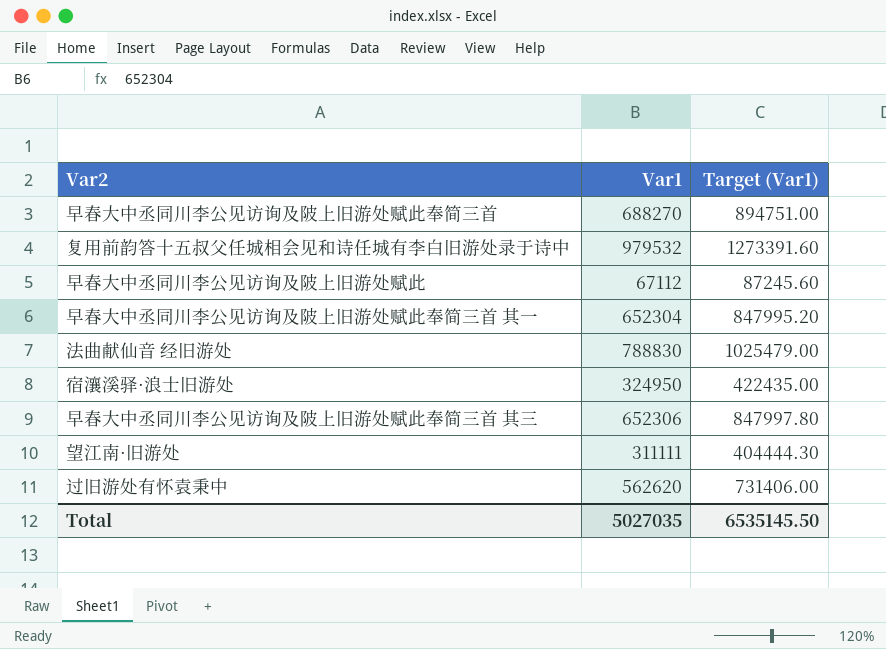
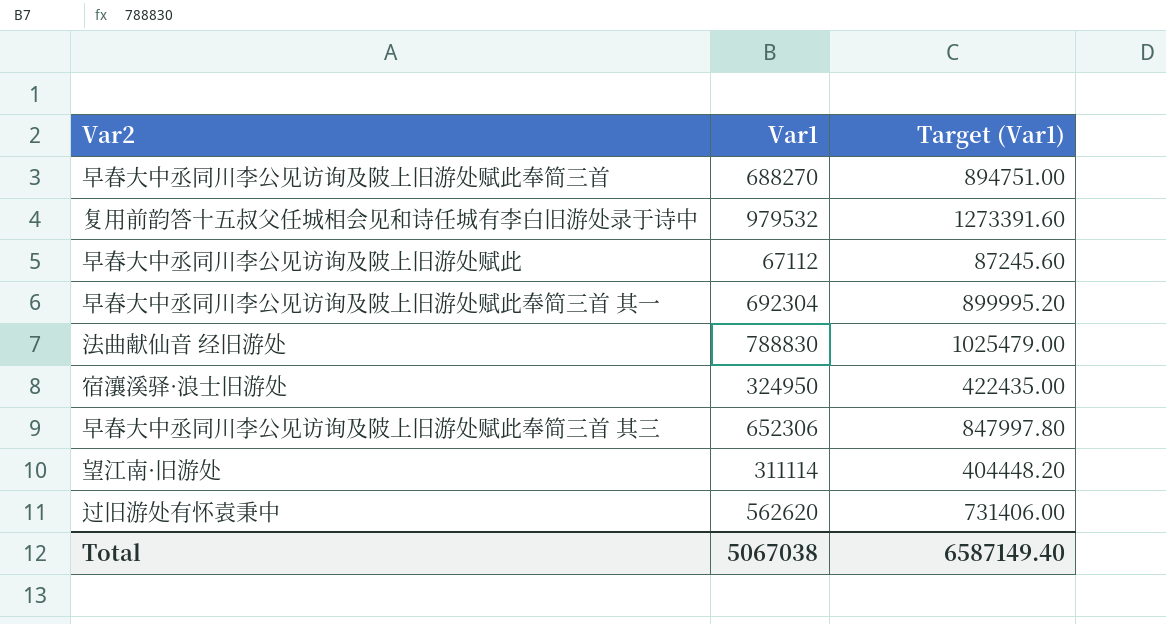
早春大中丞同川李公见访询及陂上旧游处赋此奉简三首 其一 | Var1: 652304 -> 692304
早春大中丞同川李公见访询及陂上旧游处赋此奉简三首 其一 | Target (Var1): 847995.20 -> 899995.20
望江南·旧游处 | Var1: 311111 -> 311114
望江南·旧游处 | Target (Var1): 404444.30 -> 404448.20
Total | Var1: 5027035 -> 5067038
Total | Target (Var1): 6535145.50 -> 6587149.40

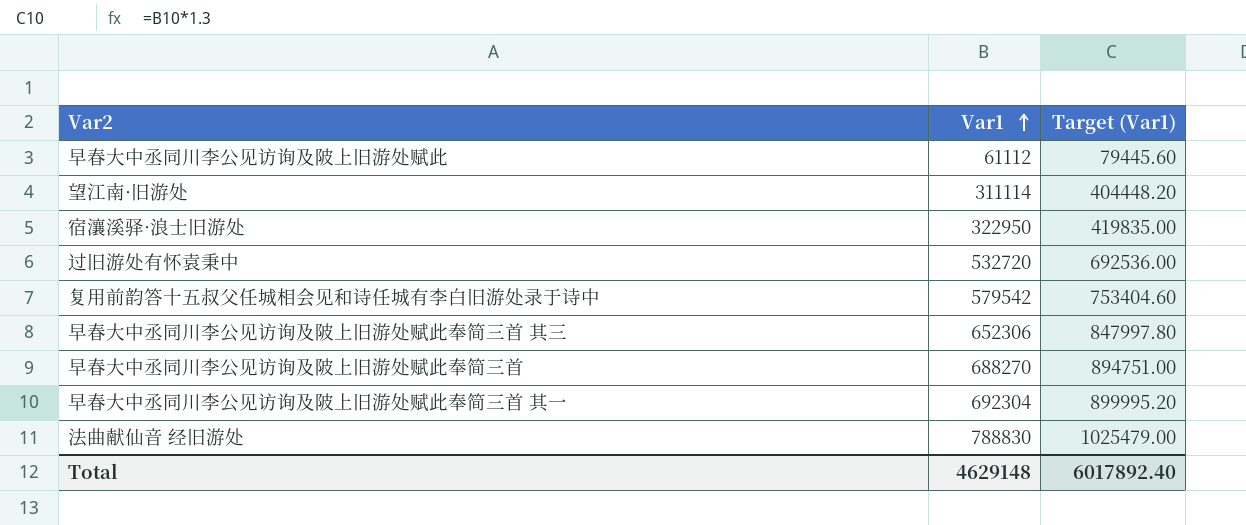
row order: none -> Var1 ascending
早春大中丞同川李公见访询及陂上旧游处赋此 | Var1: 67112 -> 61112
早春大中丞同川李公见访询及陂上旧游处赋此 | Target (Var1): 87245.60 -> 79445.60
宿瀼溪驿·浪士旧游处 | Var1: 324950 -> 322950
宿瀼溪驿·浪士旧游处 | Target (Var1): 422435.00 -> 419835.00
过旧游处有怀袁秉中 | Var1: 562620 -> 532720
过旧游处有怀袁秉中 | Target (Var1): 731406.00 -> 692536.00
复用前韵答十五叔父任城相会见和诗任城有李白旧游处录于诗中 | Var1: 979532 -> 579542
复用前韵答十五叔父任城相会见和诗任城有李白旧游处录于诗中 | Target (Var1): 1273391.60 -> 753404.60
Total | Var1: 5067038 -> 4629148
Total | Target (Var1): 6587149.40 -> 6017892.40

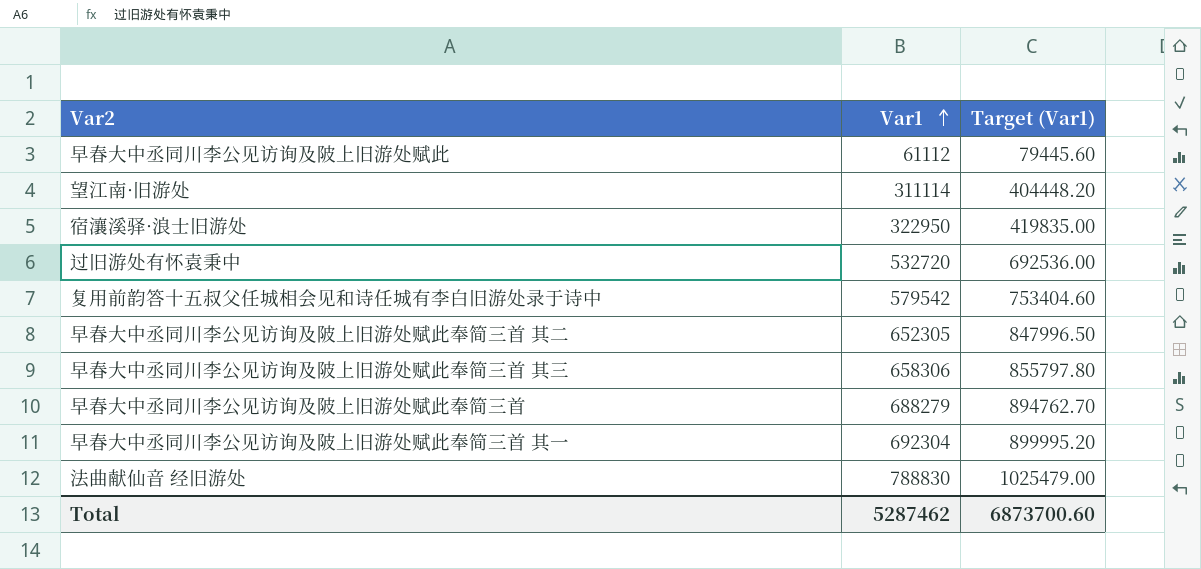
row 早春大中丞同川李公见访询及陂上旧游处赋此奉简三首 其二: none -> 652305 | 847996.50
早春大中丞同川李公见访询及陂上旧游处赋此奉简三首 其三 | Var1: 652306 -> 658306
早春大中丞同川李公见访询及陂上旧游处赋此奉简三首 其三 | Target (Var1): 847997.80 -> 855797.80
早春大中丞同川李公见访询及陂上旧游处赋此奉简三首 | Var1: 688270 -> 688279
早春大中丞同川李公见访询及陂上旧游处赋此奉简三首 | Target (Var1): 894751.00 -> 894762.70
Total | Var1: 4629148 -> 5287462
Total | Target (Var1): 6017892.40 -> 6873700.60

